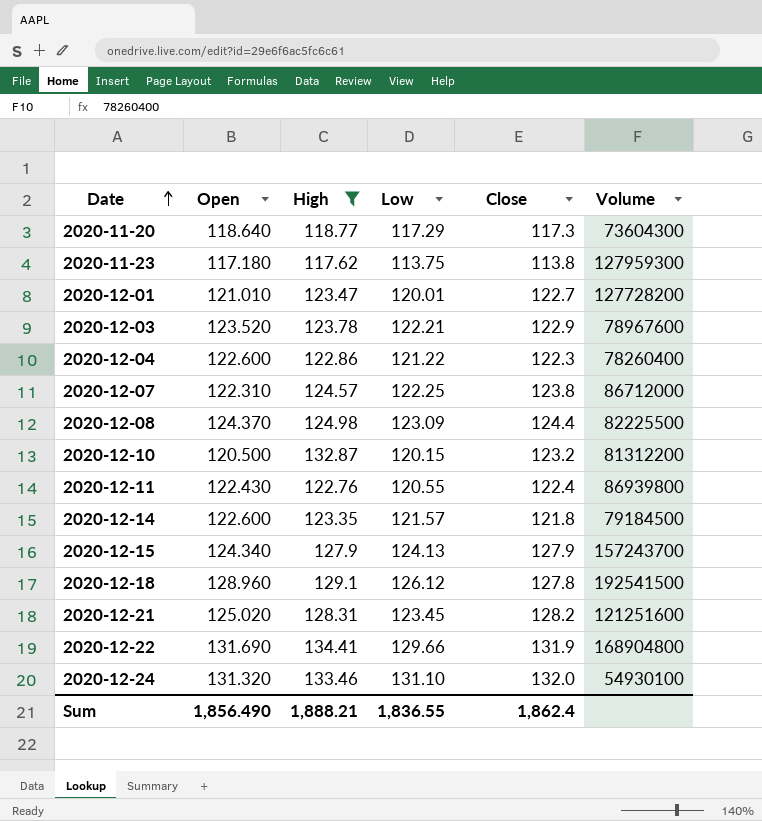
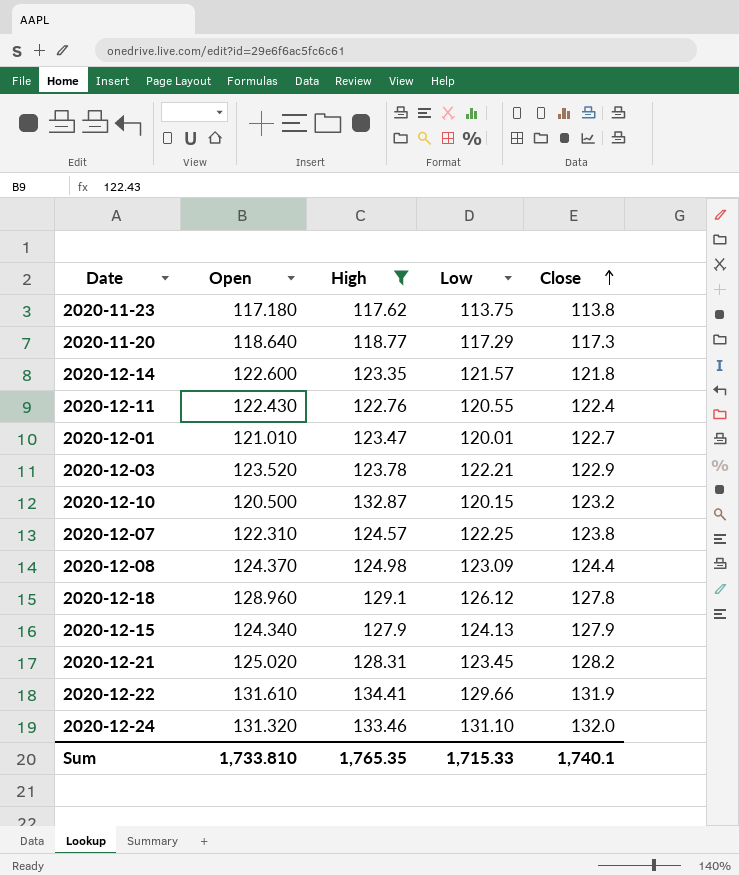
row order: Date ascending -> Close ascending
column Volume | position: 6 -> none
row 2020-12-04: 122.600 | 122.86 | 121.22 | 122.3 | 78260400 -> none
2020-12-22 | Open: 131.690 -> 131.610
Sum | Open: 1,856.490 -> 1,733.810
Sum | High: 1,888.21 -> 1,765.35
Sum | Low: 1,836.55 -> 1,715.33
Sum | Close: 1,862.4 -> 1,740.1

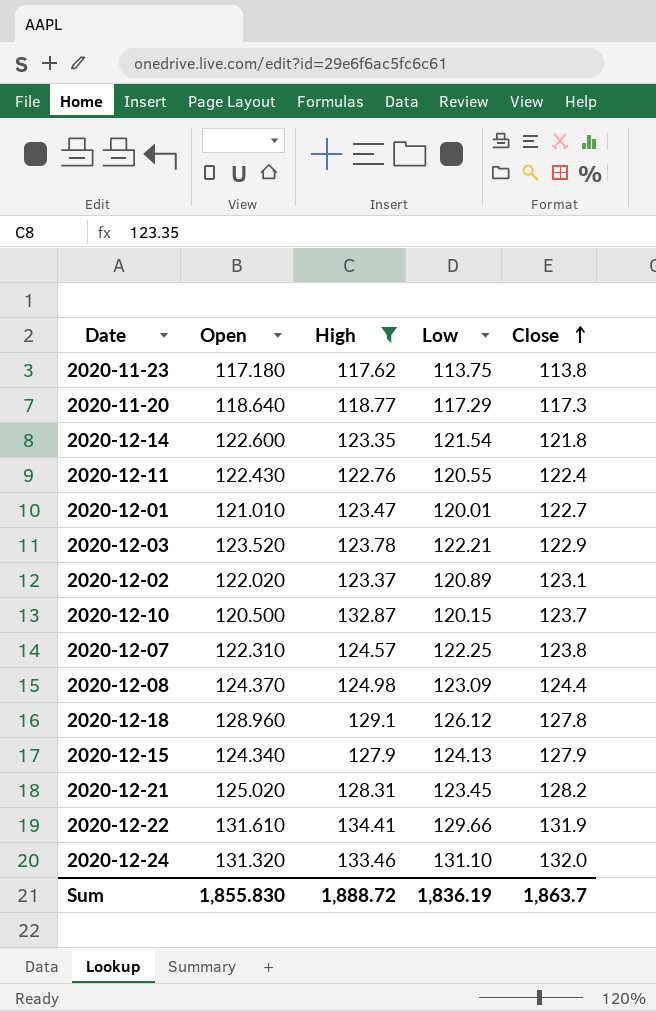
2020-12-14 | Low: 121.57 -> 121.54
row 2020-12-02: none -> 122.020 | 123.37 | 120.89 | 123.1
2020-12-10 | Close: 123.2 -> 123.7
Sum | Open: 1,733.810 -> 1,855.830
Sum | High: 1,765.35 -> 1,888.72
Sum | Low: 1,715.33 -> 1,836.19
Sum | Close: 1,740.1 -> 1,863.7

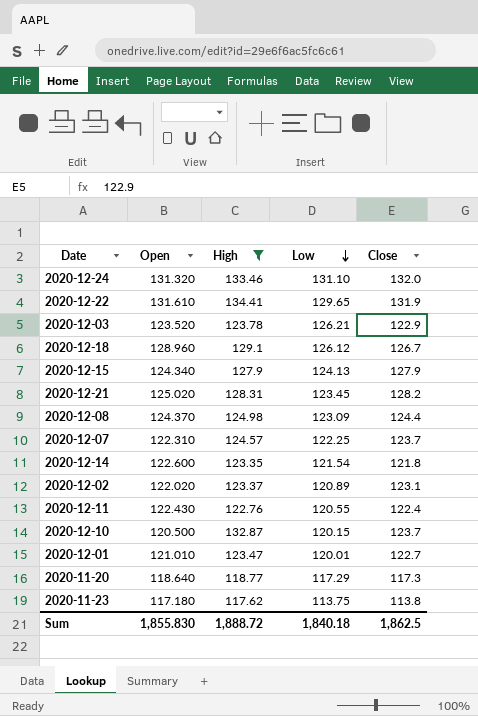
row order: Close ascending -> Low descending
2020-12-22 | Low: 129.66 -> 129.65
2020-12-03 | Low: 122.21 -> 126.21
2020-12-18 | Close: 127.8 -> 126.7
2020-12-07 | Close: 123.8 -> 123.7
Sum | Low: 1,836.19 -> 1,840.18
Sum | Close: 1,863.7 -> 1,862.5

